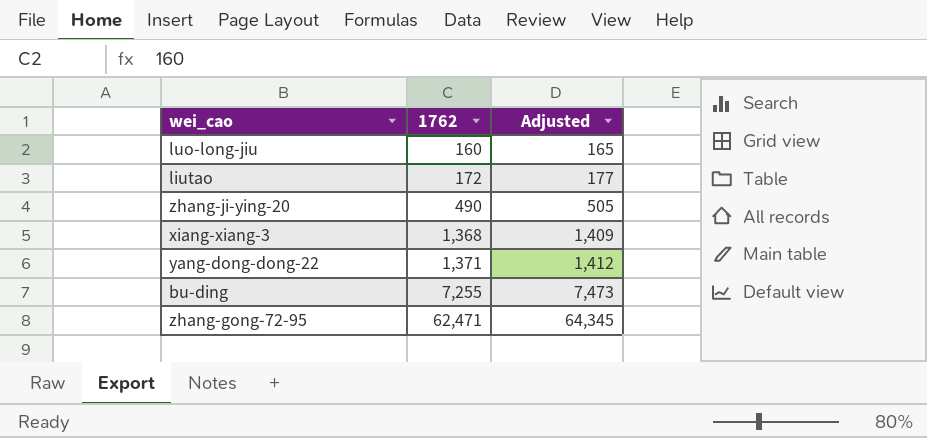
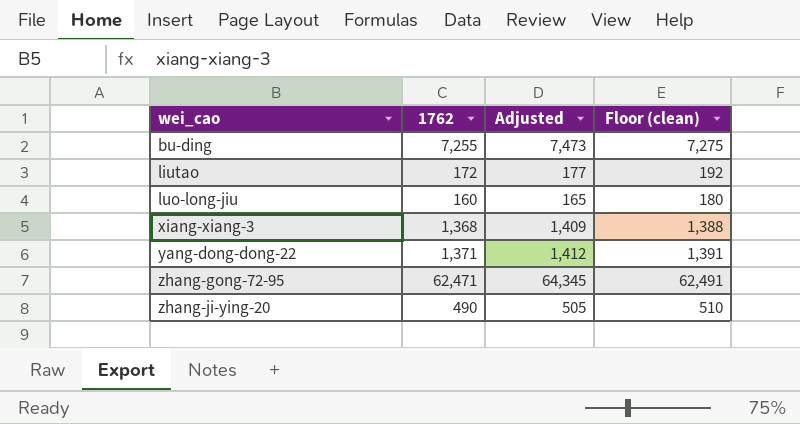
row order: 1762 ascending -> wei_cao ascending
column Floor (clean) | formula: none -> [1762] + 20

